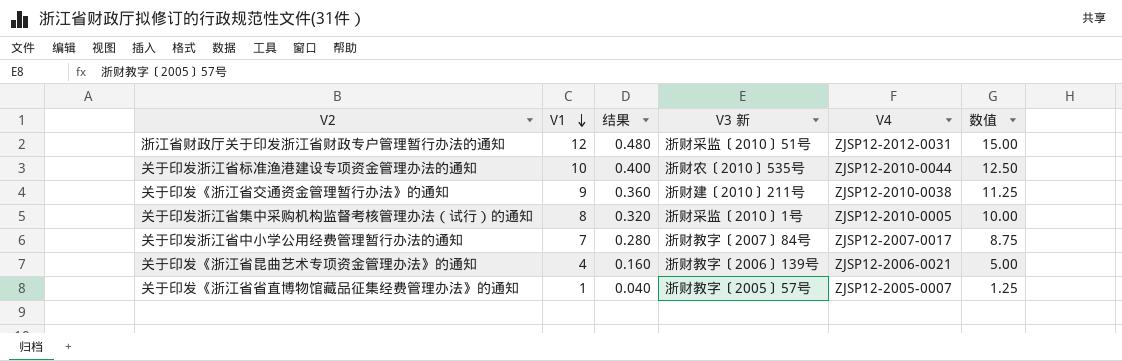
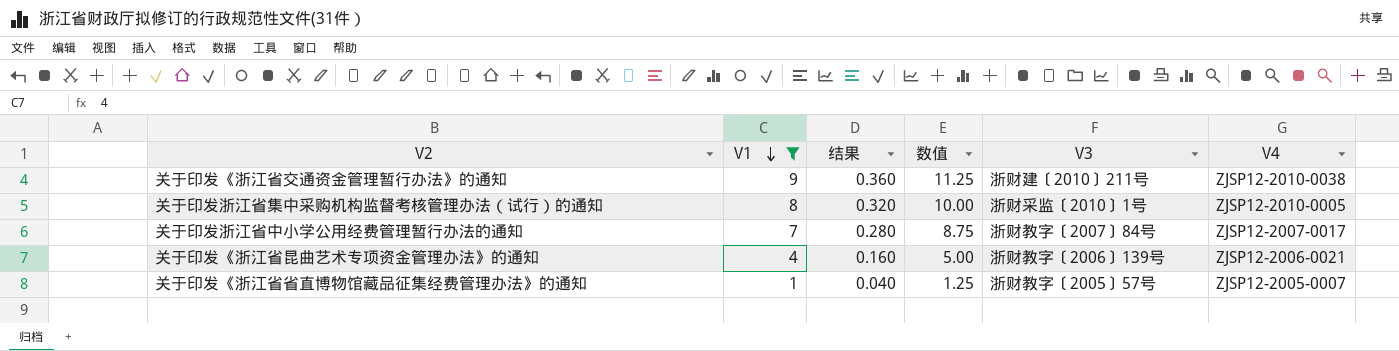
filter: none -> V1 <= 9
column 数值 | position: 6 -> 4
column name: V3 新 -> V3

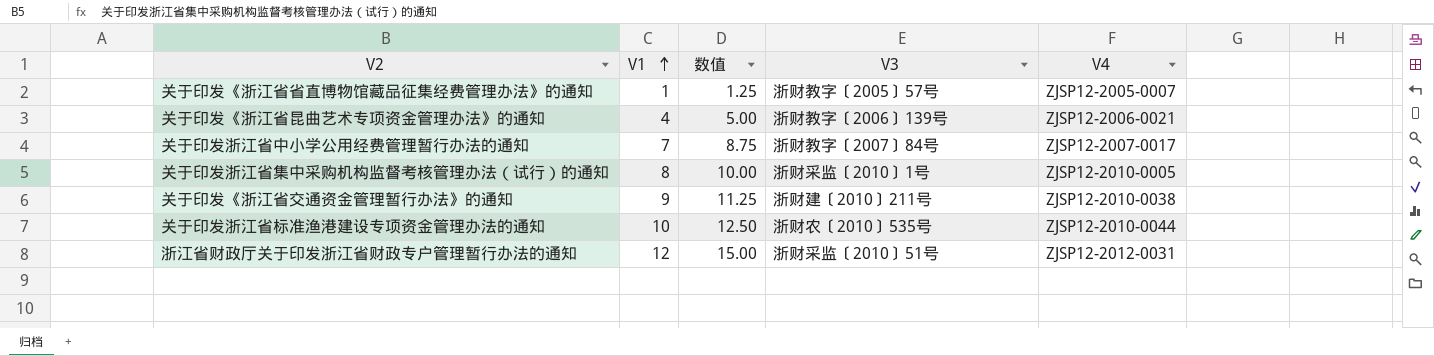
filter: V1 <= 9 -> none
row order: V1 descending -> V1 ascending
column 结果 | formula: [V1] * 0.04 -> none

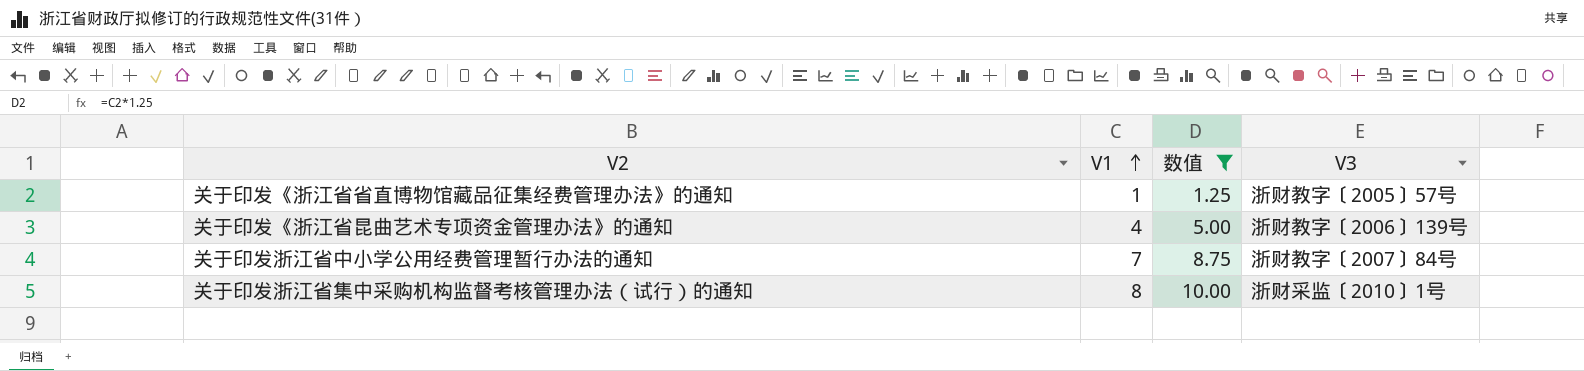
filter: none -> 数值 <= 10.00
column V4 | position: 5 -> none

